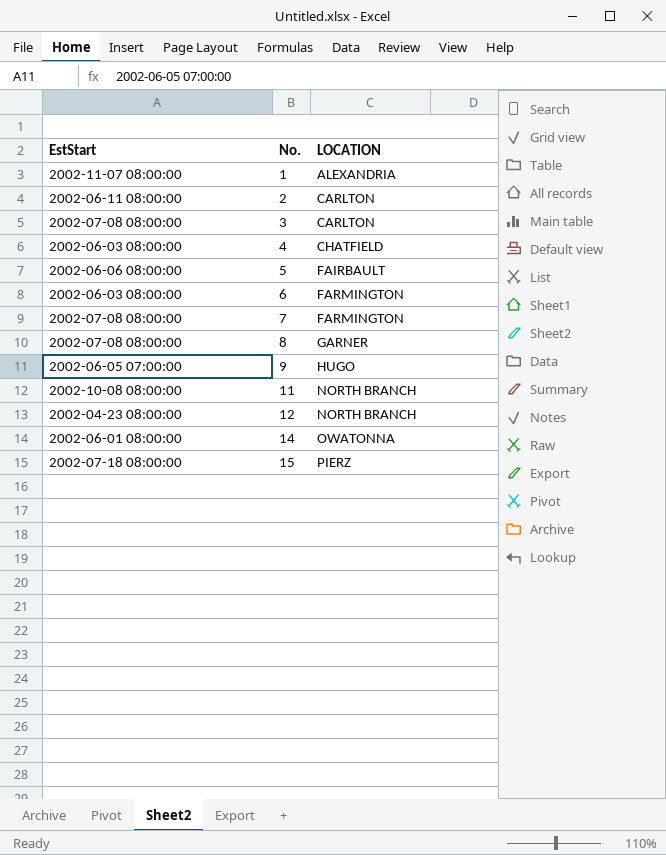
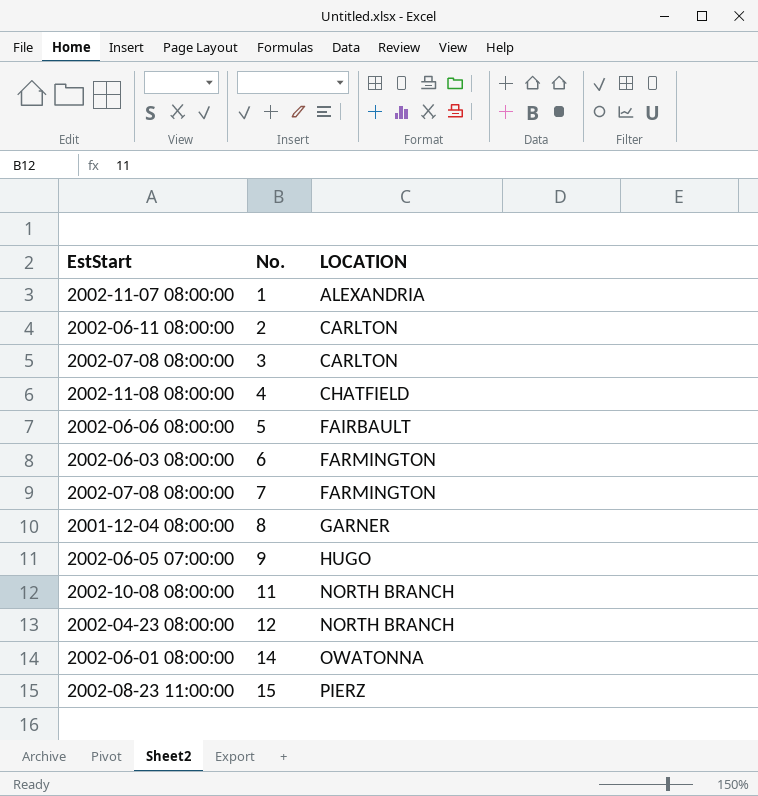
4 | EstStart: 2002-06-03 08:00:00 -> 2002-11-08 08:00:00
8 | EstStart: 2002-07-08 08:00:00 -> 2001-12-04 08:00:00
15 | EstStart: 2002-07-18 08:00:00 -> 2002-08-23 11:00:00

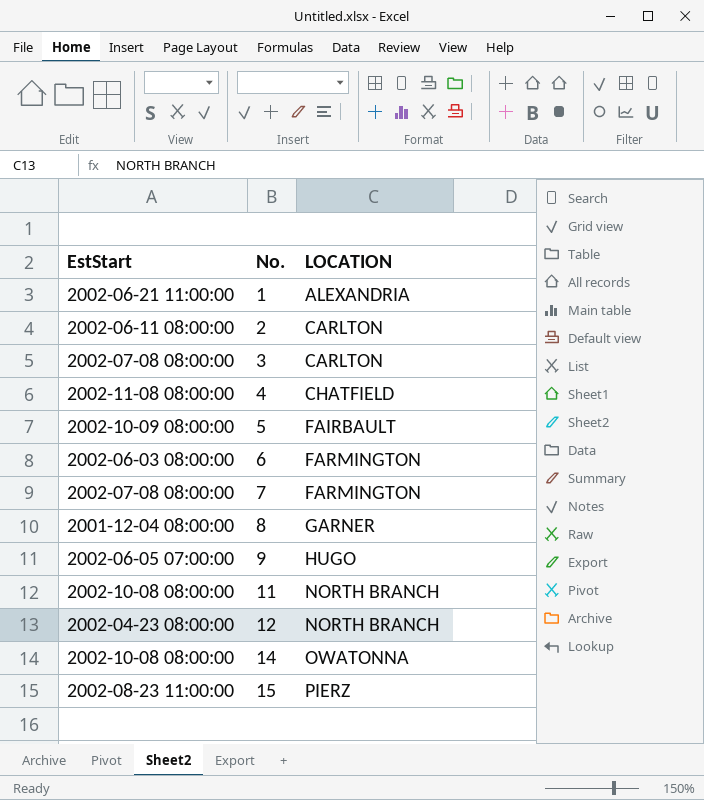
1 | EstStart: 2002-11-07 08:00:00 -> 2002-06-21 11:00:00
5 | EstStart: 2002-06-06 08:00:00 -> 2002-10-09 08:00:00
14 | EstStart: 2002-06-01 08:00:00 -> 2002-10-08 08:00:00

